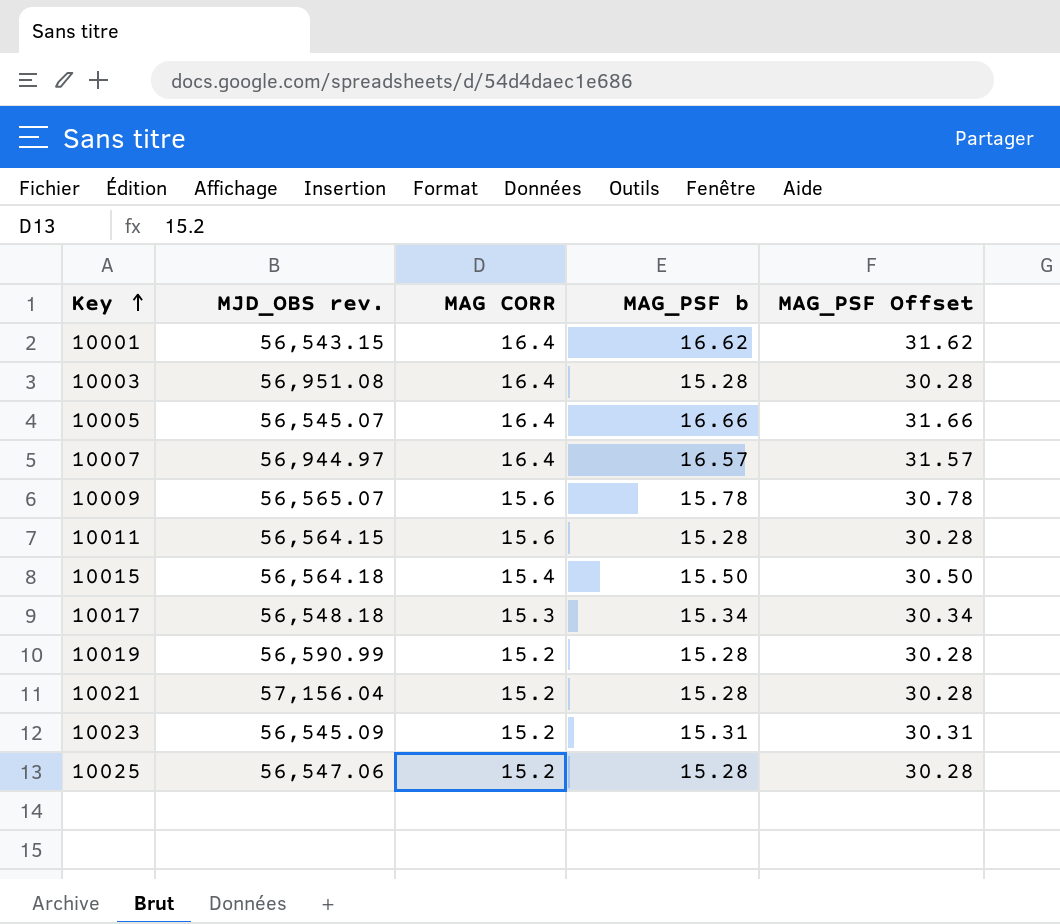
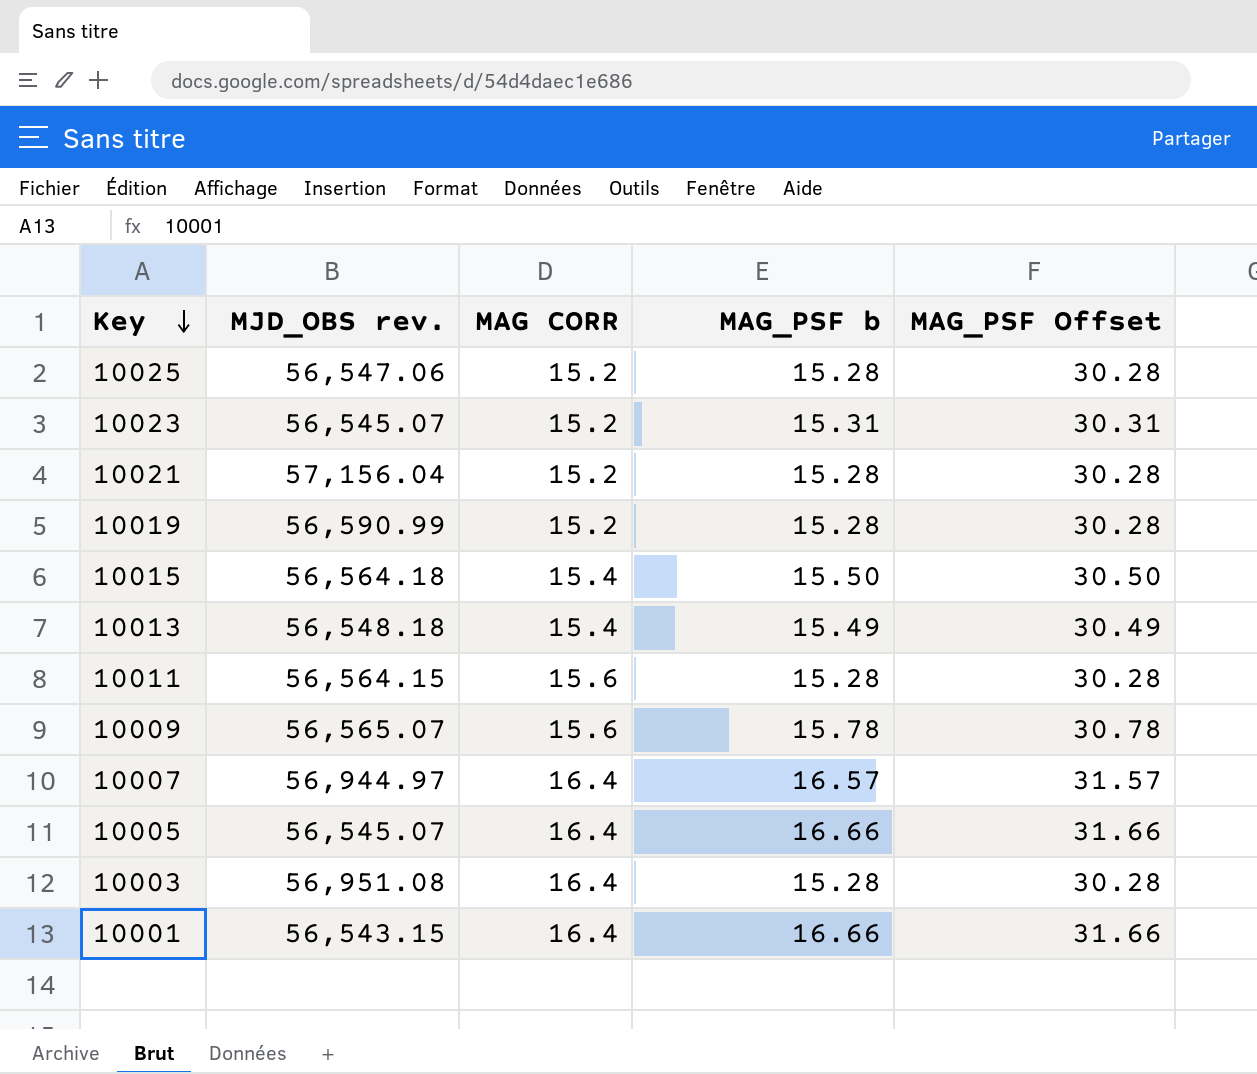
row order: Key ascending -> Key descending
row 10017: 56,548.18 | 15.3 | 15.34 | 30.34 -> none
10023 | MJD_OBS rev.: 56,545.09 -> 56,545.07
row 10013: none -> 56,548.18 | 15.4 | 15.49 | 30.49
10001 | MAG_PSF b: 16.62 -> 16.66
10001 | MAG_PSF Offset: 31.62 -> 31.66

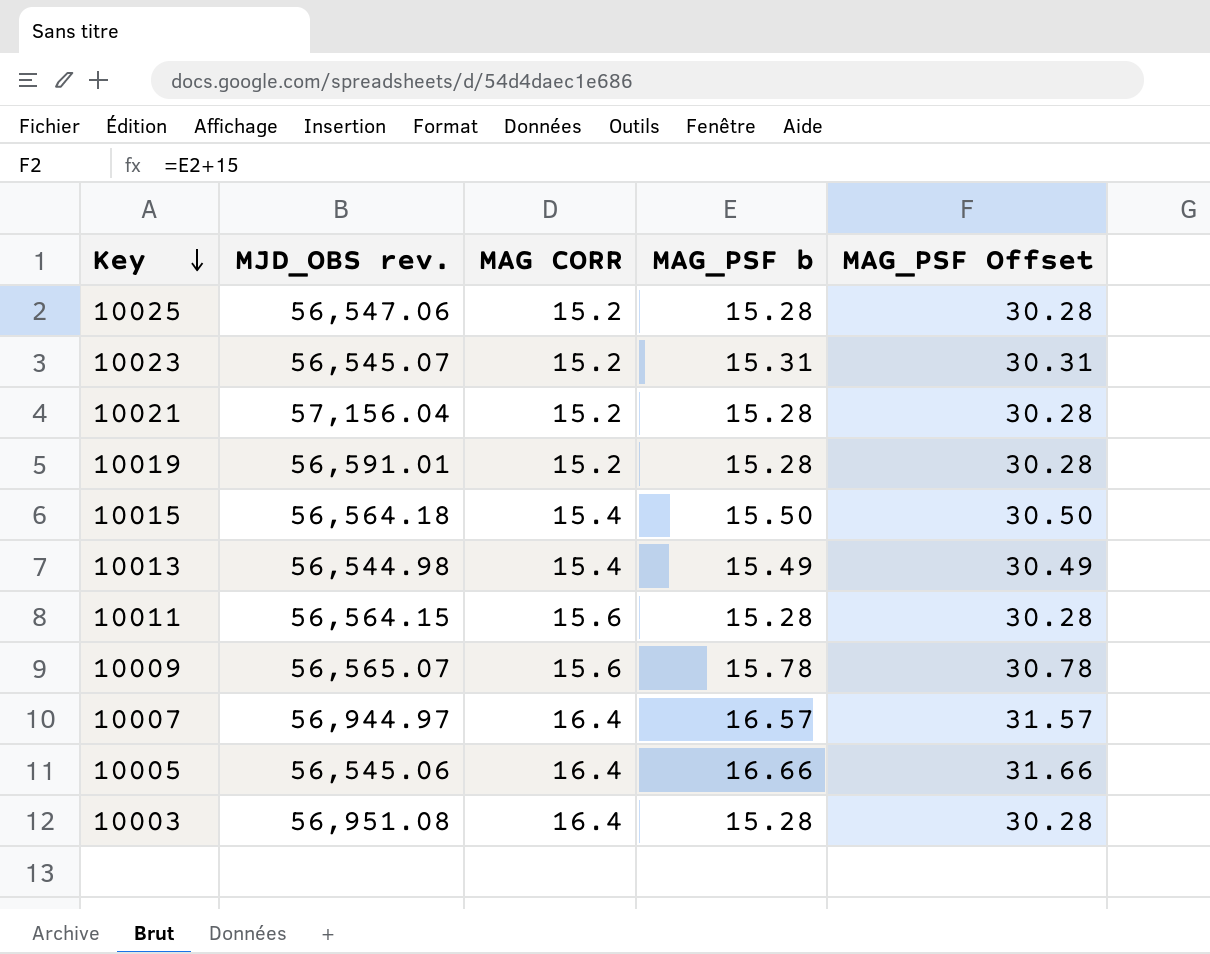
row 10001: 56,543.15 | 16.4 | 16.66 | 31.66 -> none
10019 | MJD_OBS rev.: 56,590.99 -> 56,591.01
10013 | MJD_OBS rev.: 56,548.18 -> 56,544.98
10005 | MJD_OBS rev.: 56,545.07 -> 56,545.06

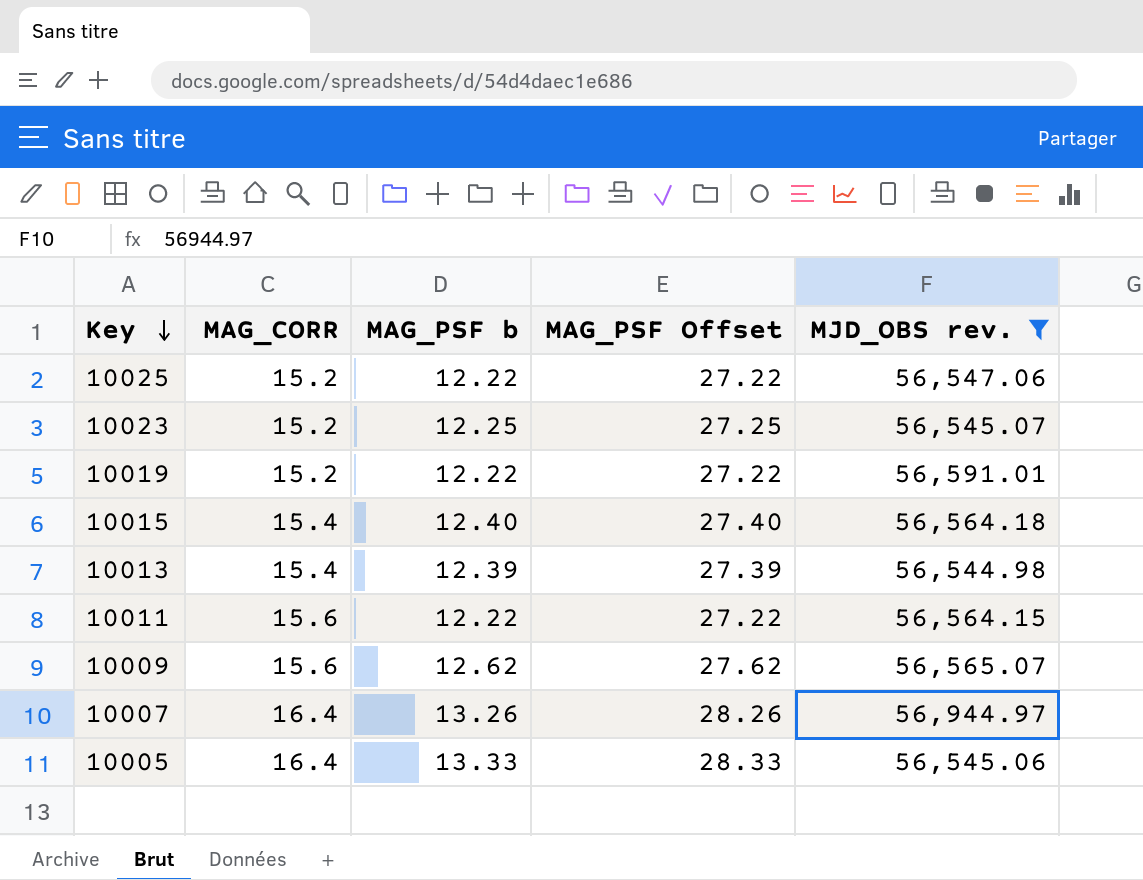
filter: none -> MJD_OBS rev. <= 56,944.97
column name: MAG CORR -> MAG_CORR
column MJD_OBS rev. | position: 2 -> 5
10025 | MAG_PSF b: 15.28 -> 12.22
10025 | MAG_PSF Offset: 30.28 -> 27.22
10023 | MAG_PSF b: 15.31 -> 12.25
10023 | MAG_PSF Offset: 30.31 -> 27.25
10019 | MAG_PSF b: 15.28 -> 12.22
10019 | MAG_PSF Offset: 30.28 -> 27.22
10015 | MAG_PSF b: 15.50 -> 12.40
10015 | MAG_PSF Offset: 30.50 -> 27.40
10013 | MAG_PSF b: 15.49 -> 12.39
10013 | MAG_PSF Offset: 30.49 -> 27.39
10011 | MAG_PSF b: 15.28 -> 12.22
10011 | MAG_PSF Offset: 30.28 -> 27.22
10009 | MAG_PSF b: 15.78 -> 12.62
10009 | MAG_PSF Offset: 30.78 -> 27.62
10007 | MAG_PSF b: 16.57 -> 13.26
10007 | MAG_PSF Offset: 31.57 -> 28.26
10005 | MAG_PSF b: 16.66 -> 13.33
10005 | MAG_PSF Offset: 31.66 -> 28.33

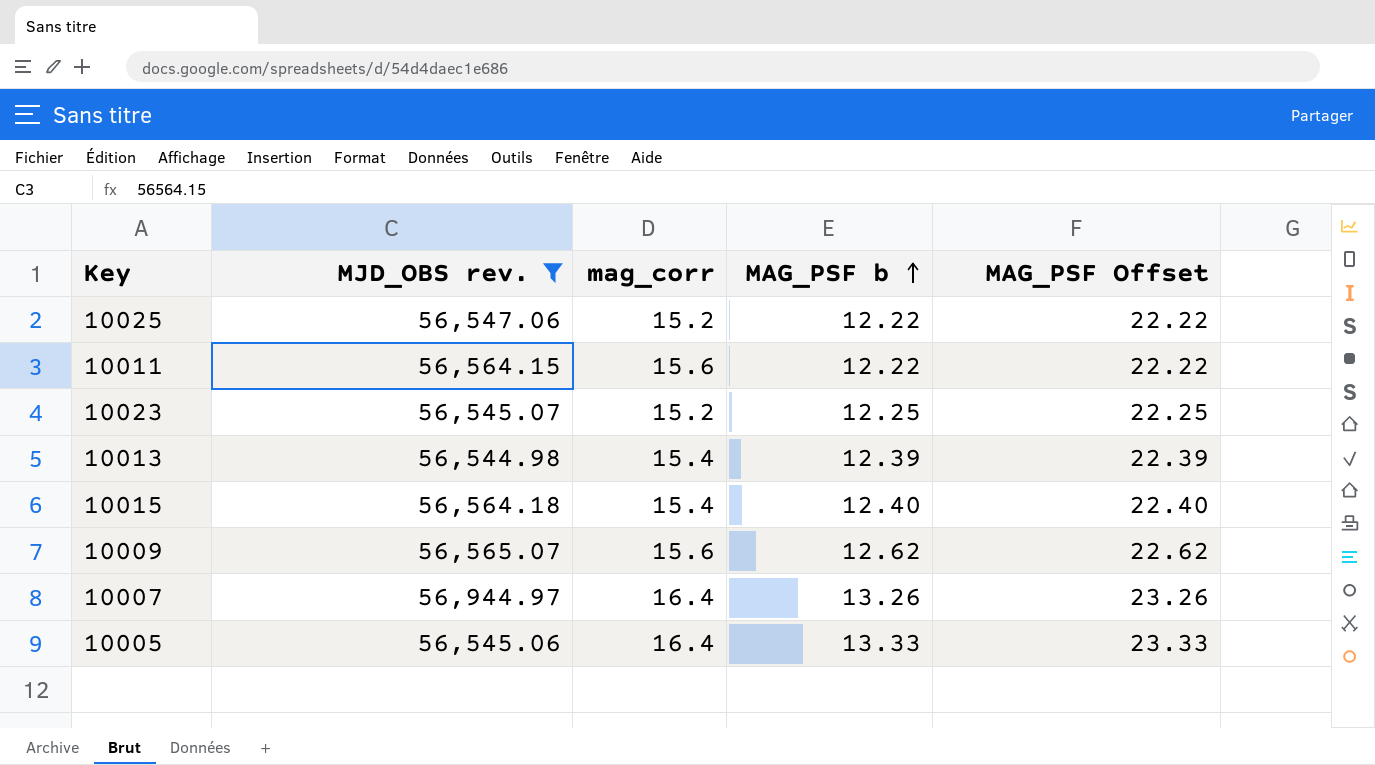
row order: Key descending -> MAG_PSF b ascending
column MJD_OBS rev. | position: 5 -> 2
column name: MAG_CORR -> mag_corr
column MAG_PSF Offset | formula: [MAG_PSF b] + 15 -> [MAG_PSF b] + 10
row 10019: 15.2 | 12.22 | 27.22 | 56,591.01 -> none

